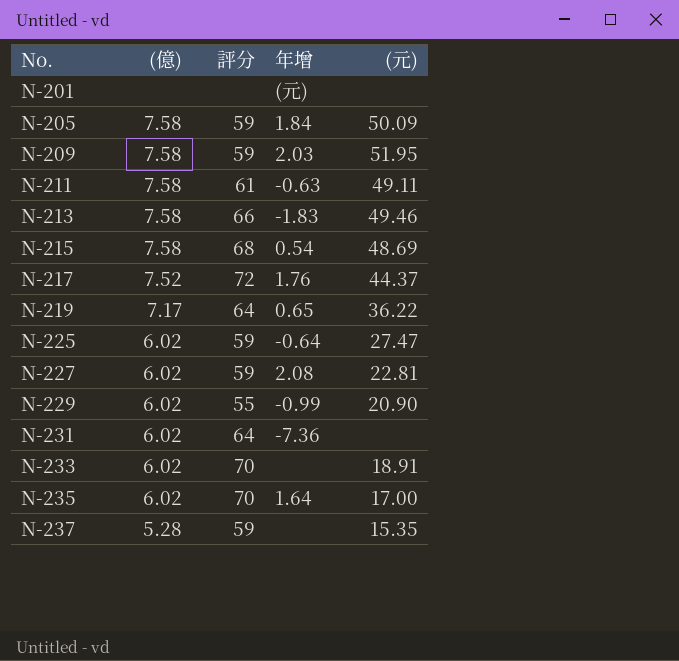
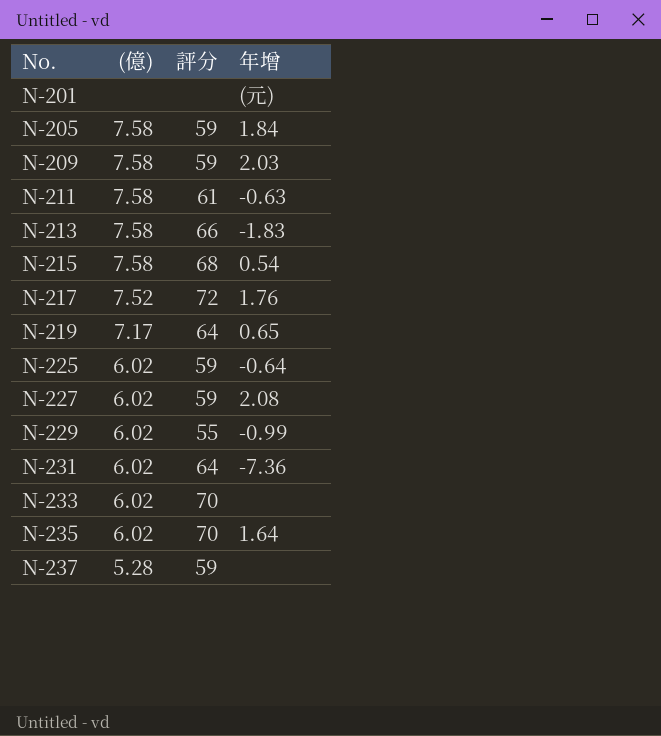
column (元) | position: 5 -> none

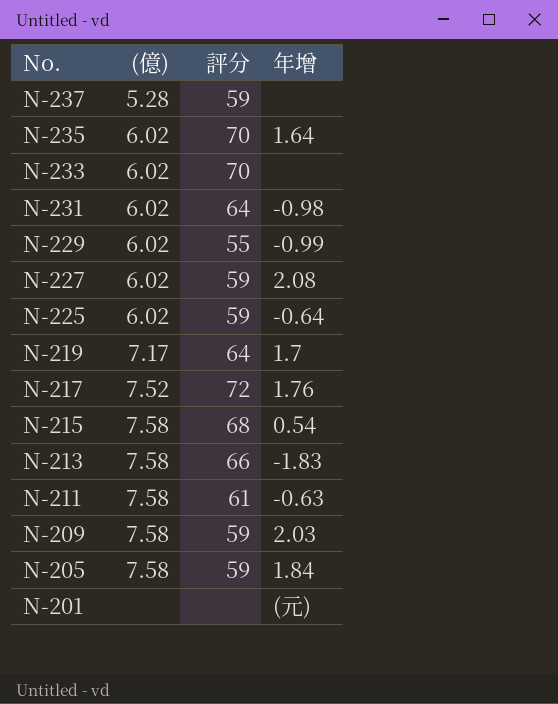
row order: No. ascending -> No. descending
N-231 | 年增: -7.36 -> -0.98
N-219 | 年增: 0.65 -> 1.7

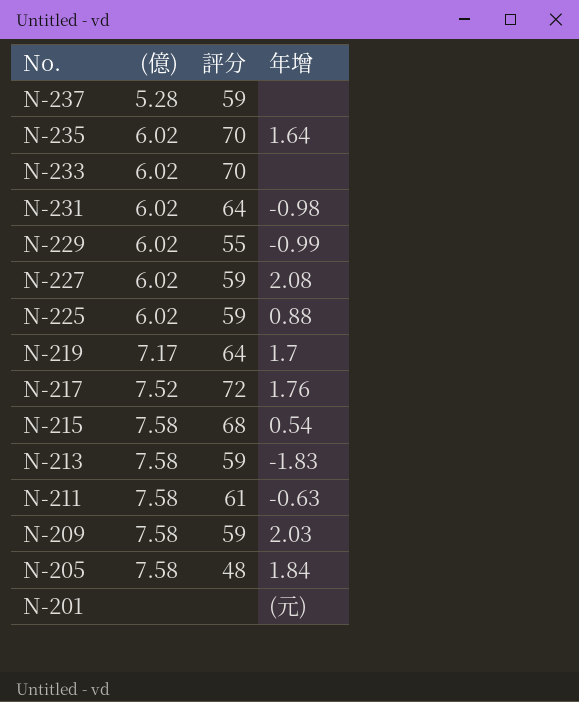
N-225 | 年增: -0.64 -> 0.88
N-213 | 評分: 66 -> 59
N-205 | 評分: 59 -> 48

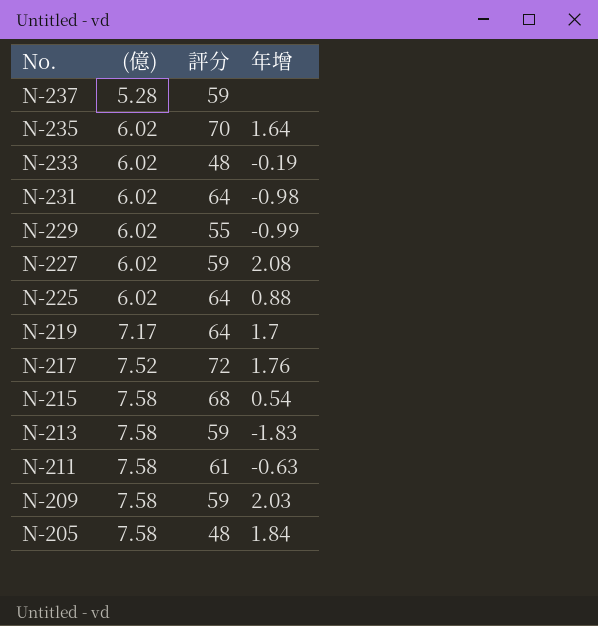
row N-201: none | none | (元) -> none
N-233 | 評分: 70 -> 48
N-233 | 年增: none -> -0.19
N-225 | 評分: 59 -> 64

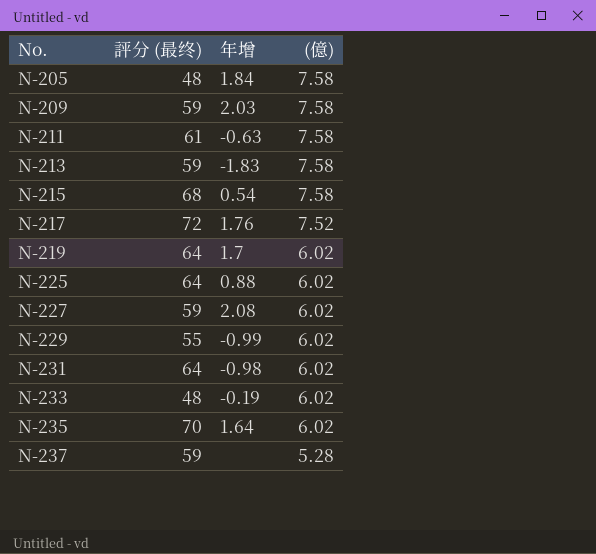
row order: No. descending -> No. ascending
column name: 評分 -> 評分 (最终)
column (億) | position: 2 -> 4
N-219 | (億): 7.17 -> 6.02

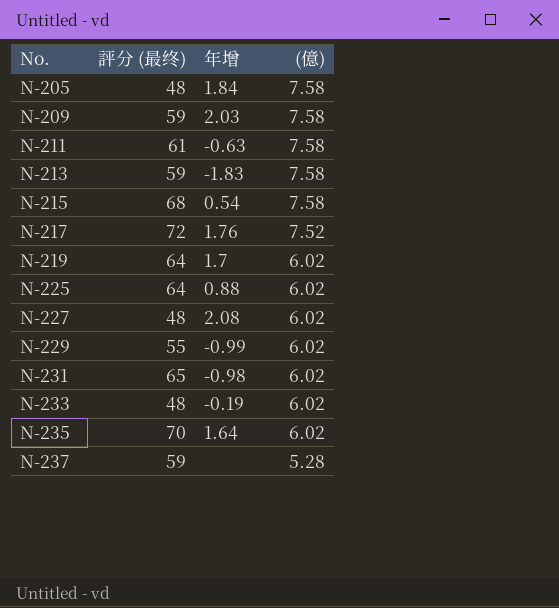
N-227 | 評分 (最终): 59 -> 48
N-231 | 評分 (最终): 64 -> 65

